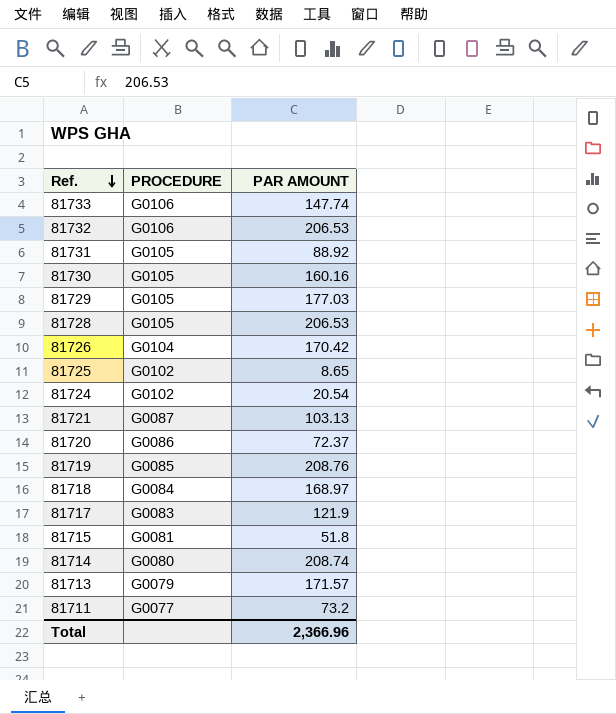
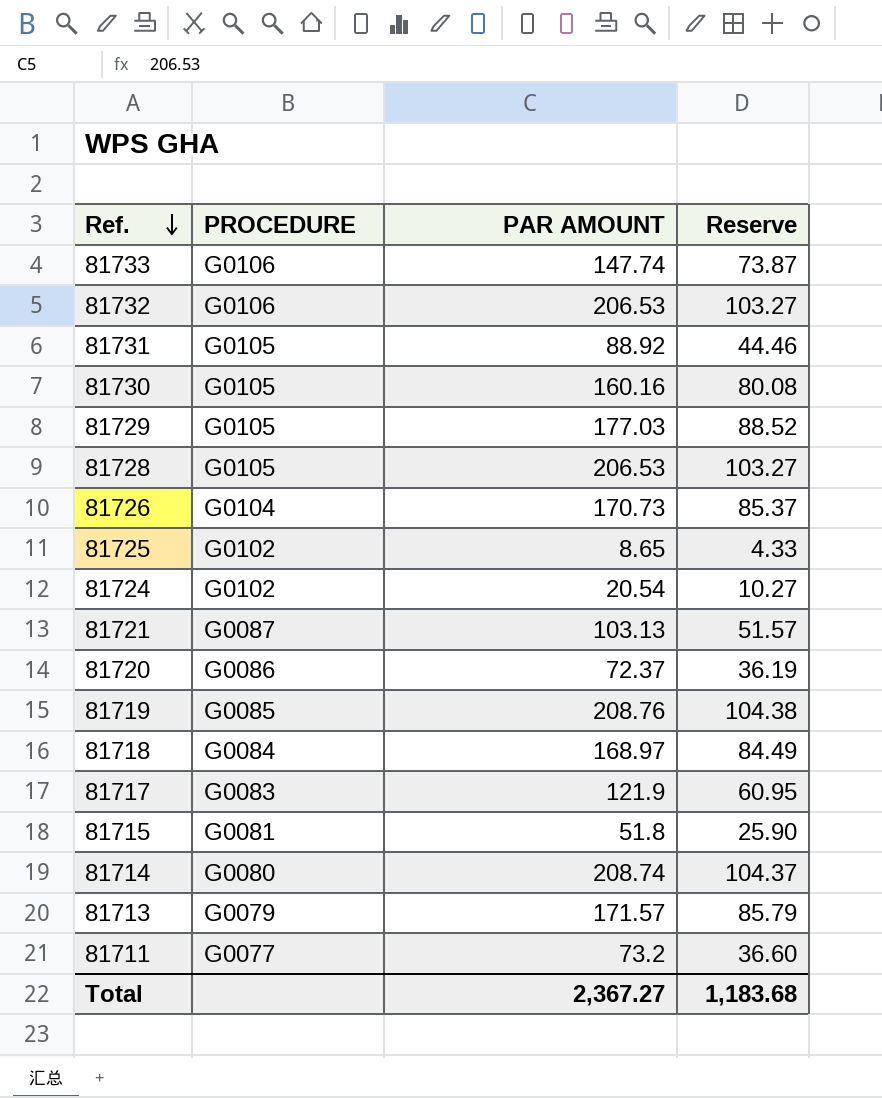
column Reserve | formula: none -> [PAR AMOUNT] * 0.5
81726 | PAR AMOUNT: 170.42 -> 170.73
Total | PAR AMOUNT: 2,366.96 -> 2,367.27

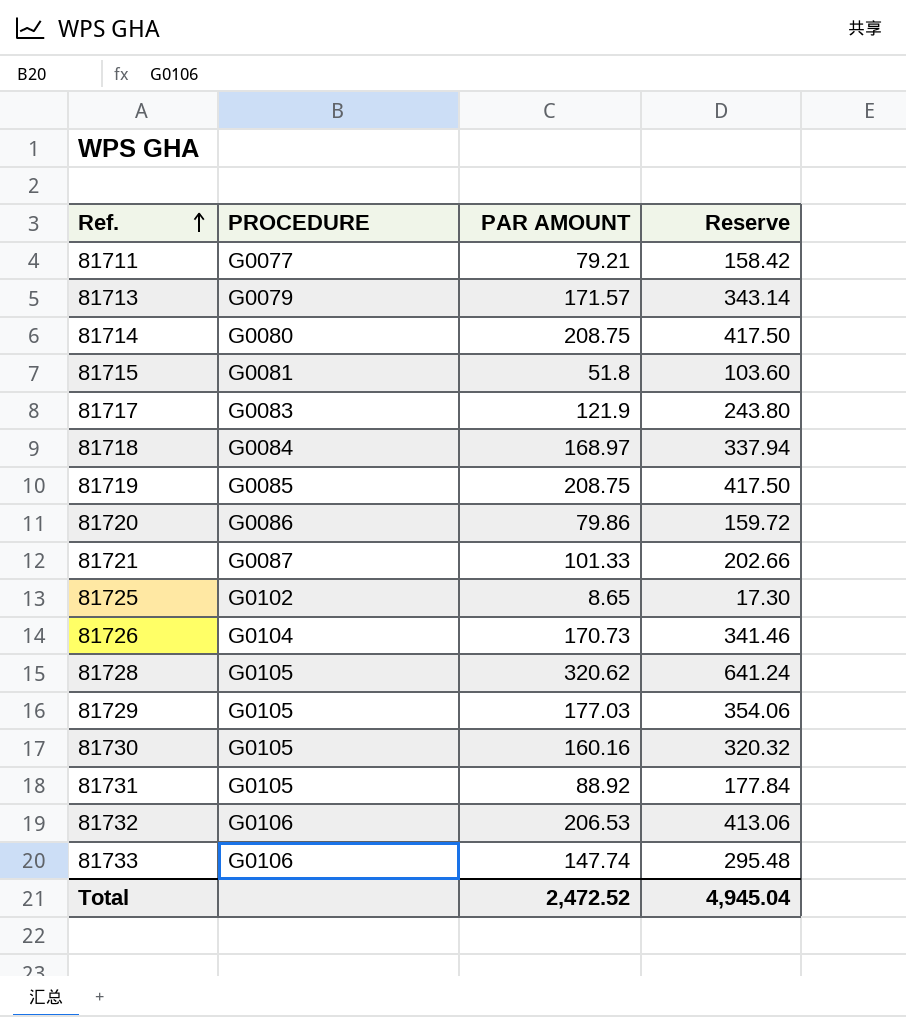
row order: Ref. descending -> Ref. ascending
column Reserve | formula: [PAR AMOUNT] * 0.5 -> [PAR AMOUNT] * 2
row 81724: G0102 | 20.54 | 10.27 -> none
81711 | PAR AMOUNT: 73.2 -> 79.21
81714 | PAR AMOUNT: 208.74 -> 208.75
81719 | PAR AMOUNT: 208.76 -> 208.75
81720 | PAR AMOUNT: 72.37 -> 79.86
81721 | PAR AMOUNT: 103.13 -> 101.33
81728 | PAR AMOUNT: 206.53 -> 320.62
Total | PAR AMOUNT: 2,367.27 -> 2,472.52
Total | Reserve: 1,183.68 -> 4,945.04

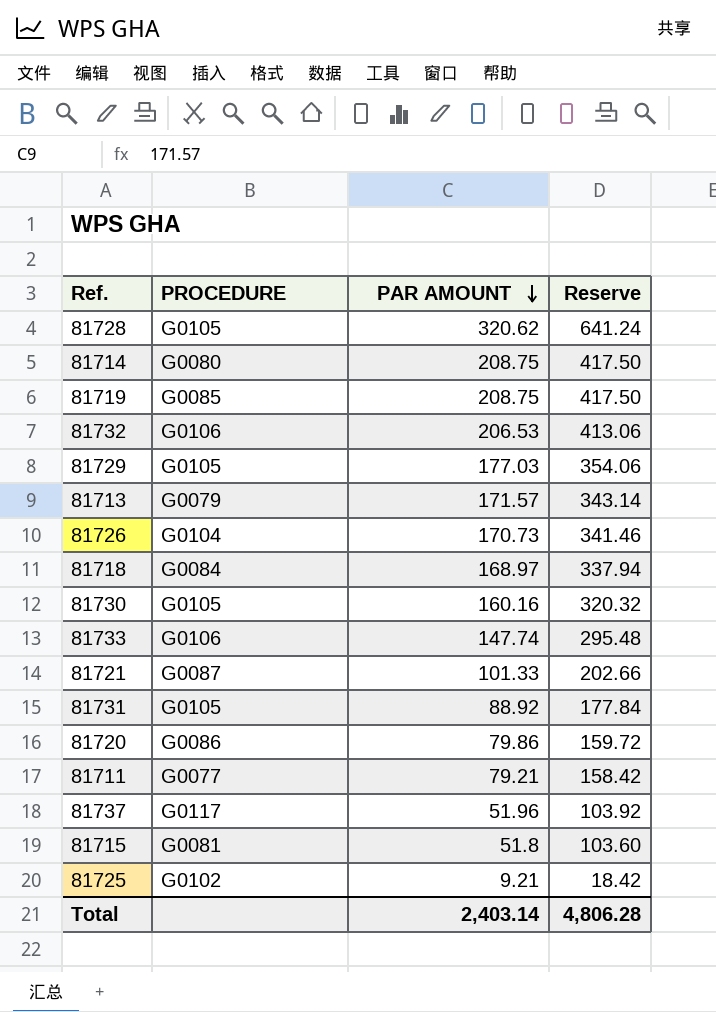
row order: Ref. ascending -> PAR AMOUNT descending
row 81717: G0083 | 121.9 | 243.80 -> none
row 81737: none -> G0117 | 51.96 | 103.92
81725 | PAR AMOUNT: 8.65 -> 9.21
81725 | Reserve: 17.30 -> 18.42
Total | PAR AMOUNT: 2,472.52 -> 2,403.14
Total | Reserve: 4,945.04 -> 4,806.28

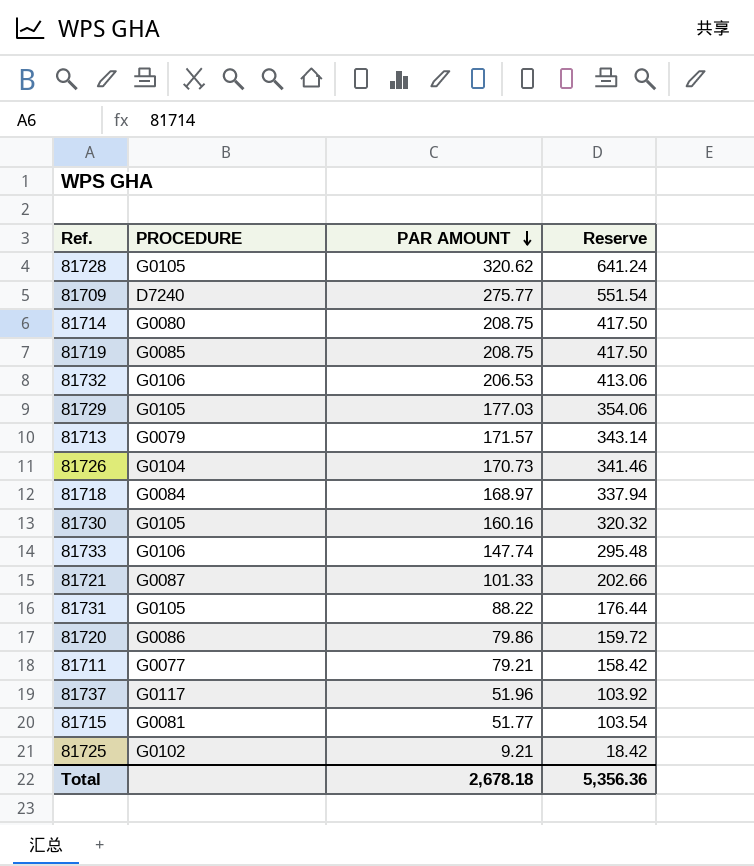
row 81709: none -> D7240 | 275.77 | 551.54
81731 | PAR AMOUNT: 88.92 -> 88.22
81731 | Reserve: 177.84 -> 176.44
81715 | PAR AMOUNT: 51.8 -> 51.77
81715 | Reserve: 103.60 -> 103.54
Total | PAR AMOUNT: 2,403.14 -> 2,678.18
Total | Reserve: 4,806.28 -> 5,356.36

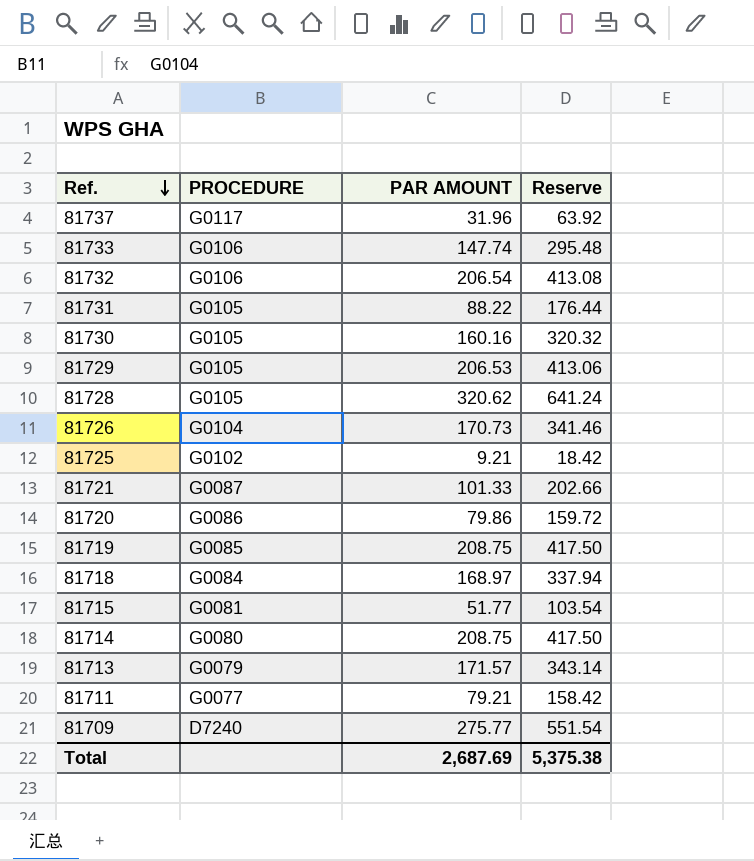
row order: PAR AMOUNT descending -> Ref. descending
81737 | PAR AMOUNT: 51.96 -> 31.96
81737 | Reserve: 103.92 -> 63.92
81732 | PAR AMOUNT: 206.53 -> 206.54
81732 | Reserve: 413.06 -> 413.08
81729 | PAR AMOUNT: 177.03 -> 206.53
81729 | Reserve: 354.06 -> 413.06
Total | PAR AMOUNT: 2,678.18 -> 2,687.69
Total | Reserve: 5,356.36 -> 5,375.38

